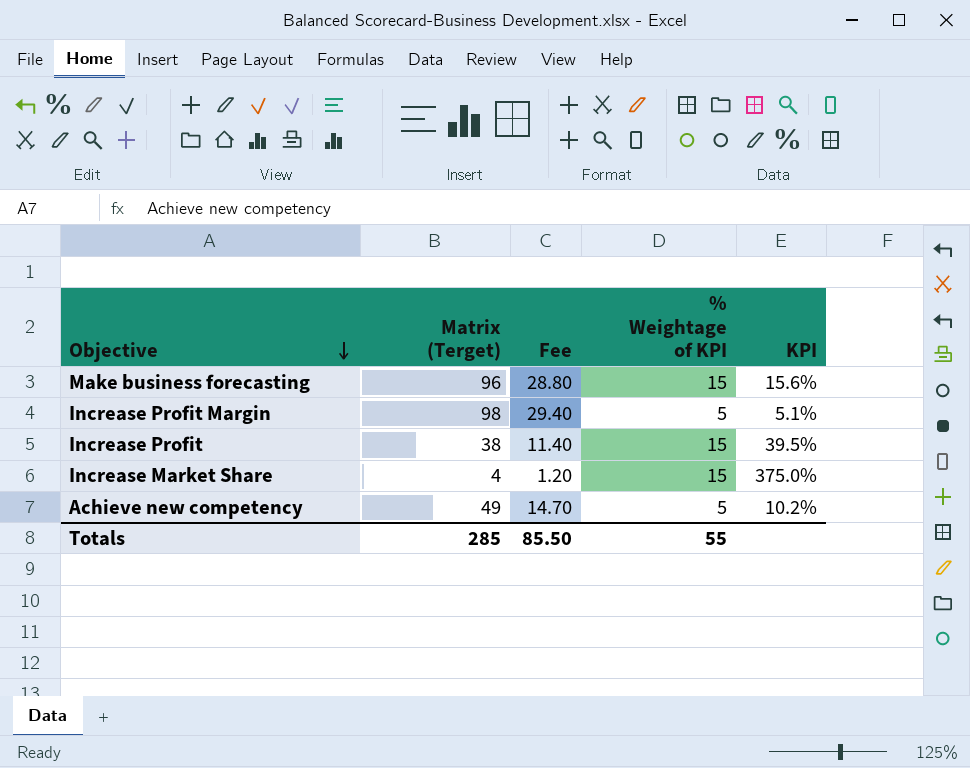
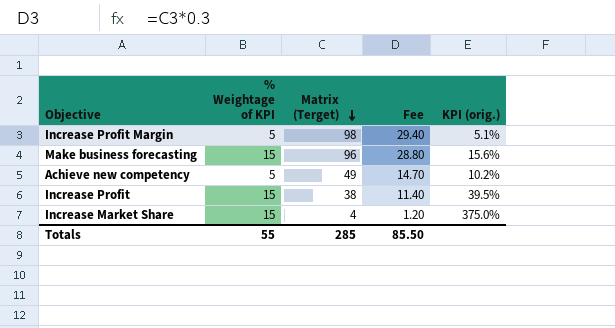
row order: Objective descending -> Matrix (Terget) descending
column % Weightage of KPI | position: 4 -> 2
column name: KPI -> KPI (orig.)

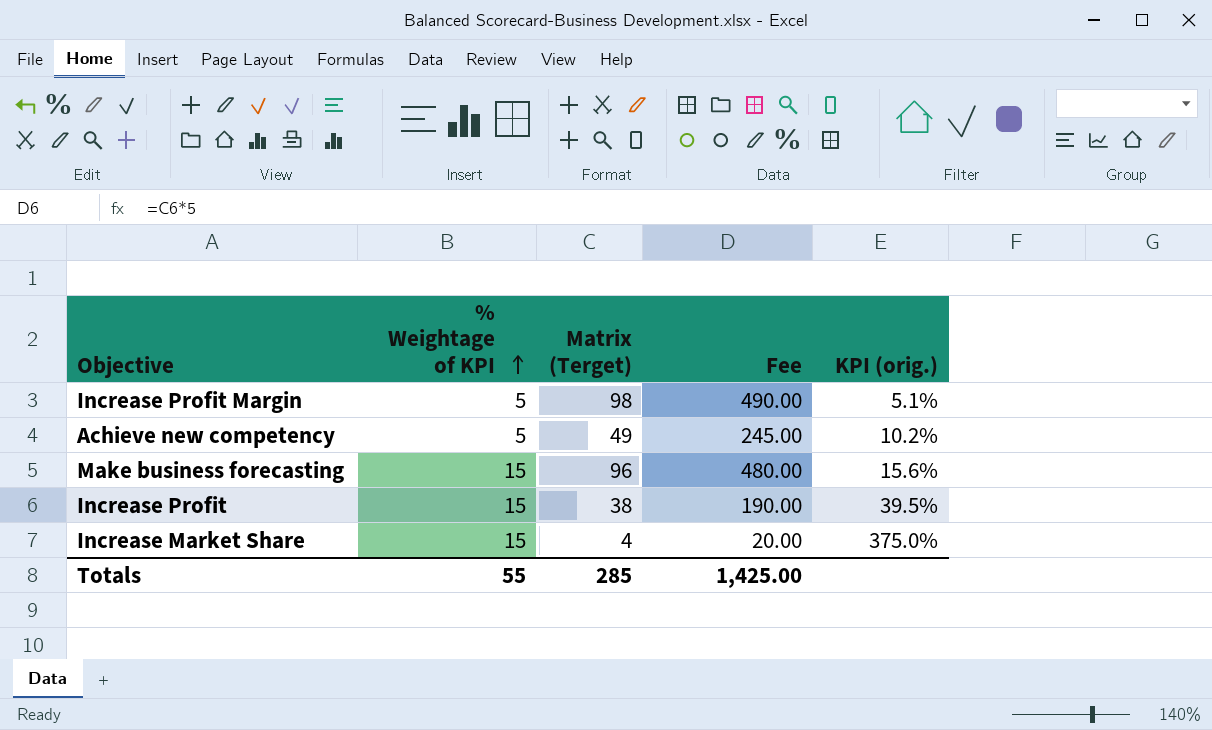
row order: Matrix (Terget) descending -> % Weightage of KPI ascending
column Fee | formula: [Matrix (Terget)] * 0.3 -> [Matrix (Terget)] * 5
Totals | Fee: 85.50 -> 1,425.00

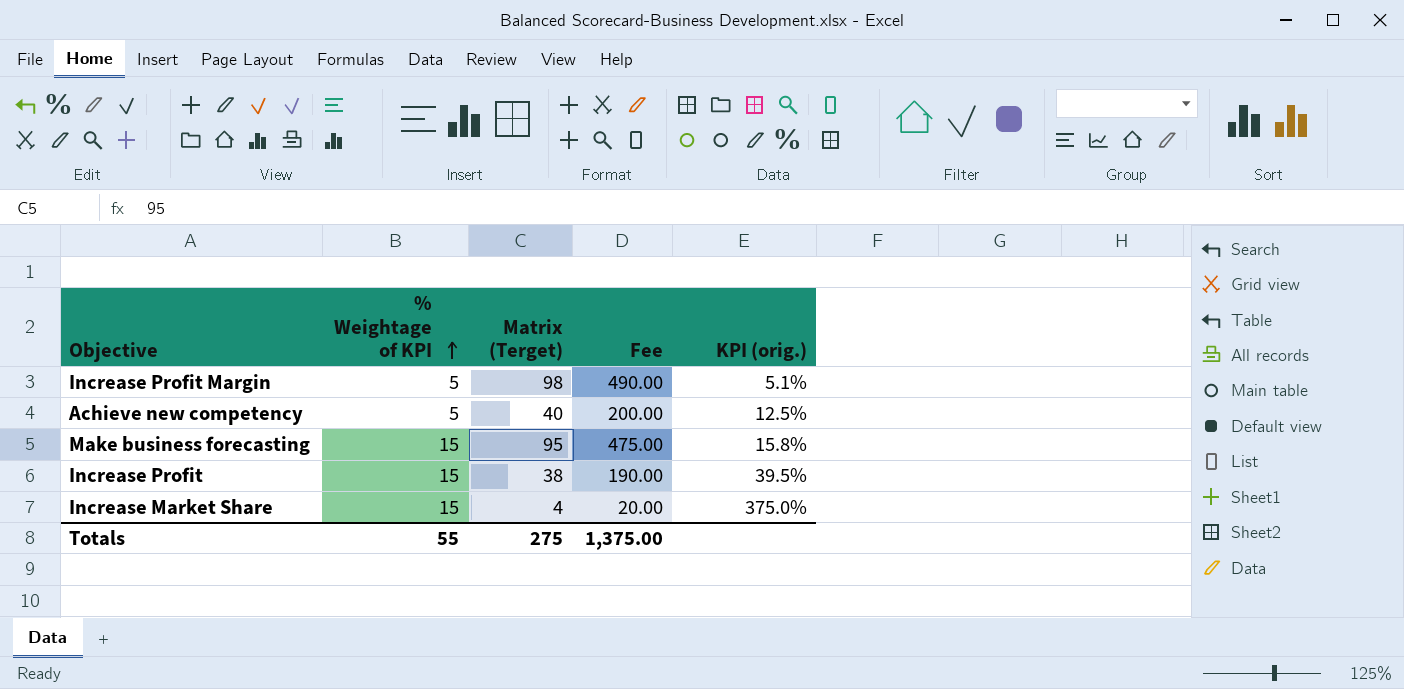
Achieve new competency | Matrix (Terget): 49 -> 40
Achieve new competency | Fee: 245.00 -> 200.00
Achieve new competency | KPI (orig.): 10.2% -> 12.5%
Make business forecasting | Matrix (Terget): 96 -> 95
Make business forecasting | Fee: 480.00 -> 475.00
Make business forecasting | KPI (orig.): 15.6% -> 15.8%
Totals | Matrix (Terget): 285 -> 275
Totals | Fee: 1,425.00 -> 1,375.00

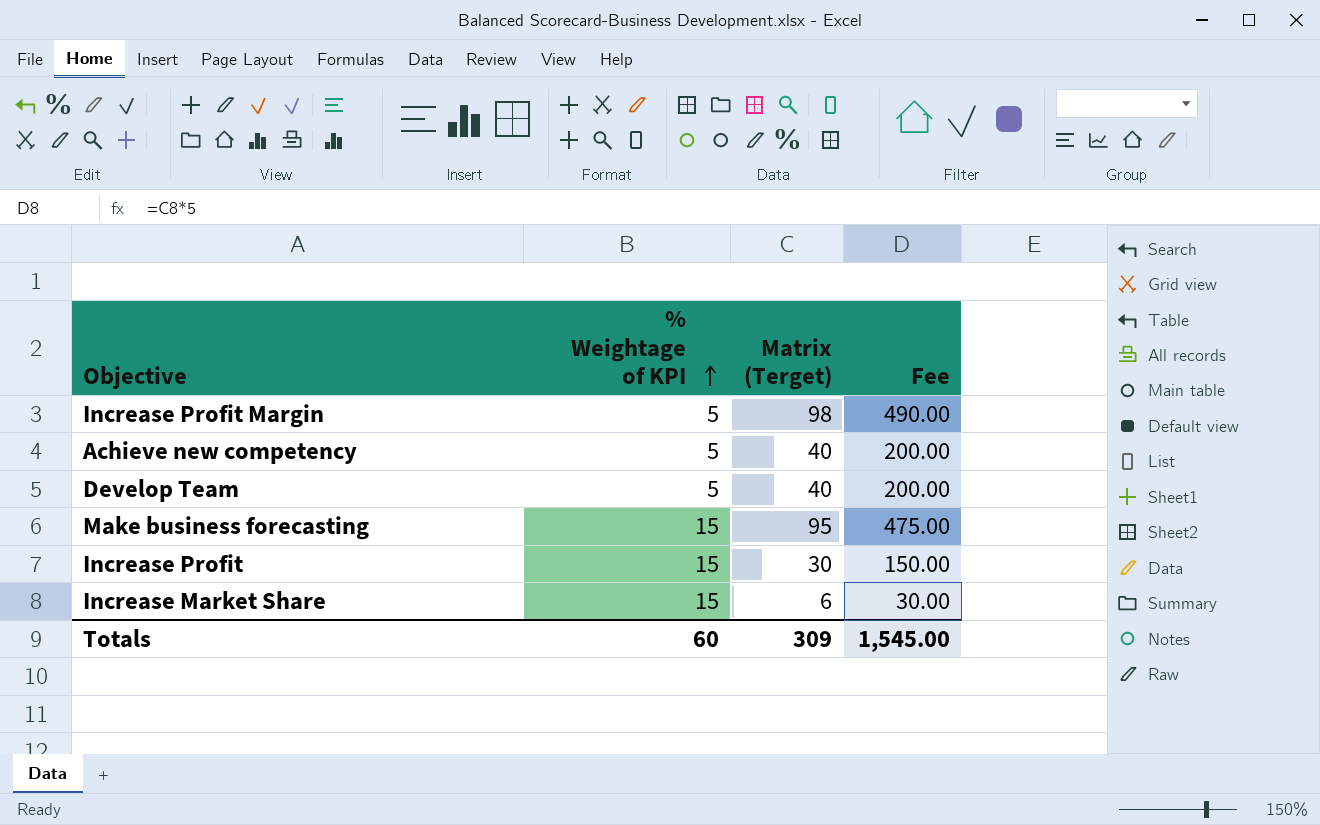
column KPI (orig.) | formula: [% Weightage of KPI] / [Matrix (Terget)] -> none
row Develop Team: none -> 5 | 40 | 200.00
Increase Profit | Matrix (Terget): 38 -> 30
Increase Profit | Fee: 190.00 -> 150.00
Increase Market Share | Matrix (Terget): 4 -> 6
Increase Market Share | Fee: 20.00 -> 30.00
Totals | % Weightage of KPI: 55 -> 60
Totals | Matrix (Terget): 275 -> 309
Totals | Fee: 1,375.00 -> 1,545.00

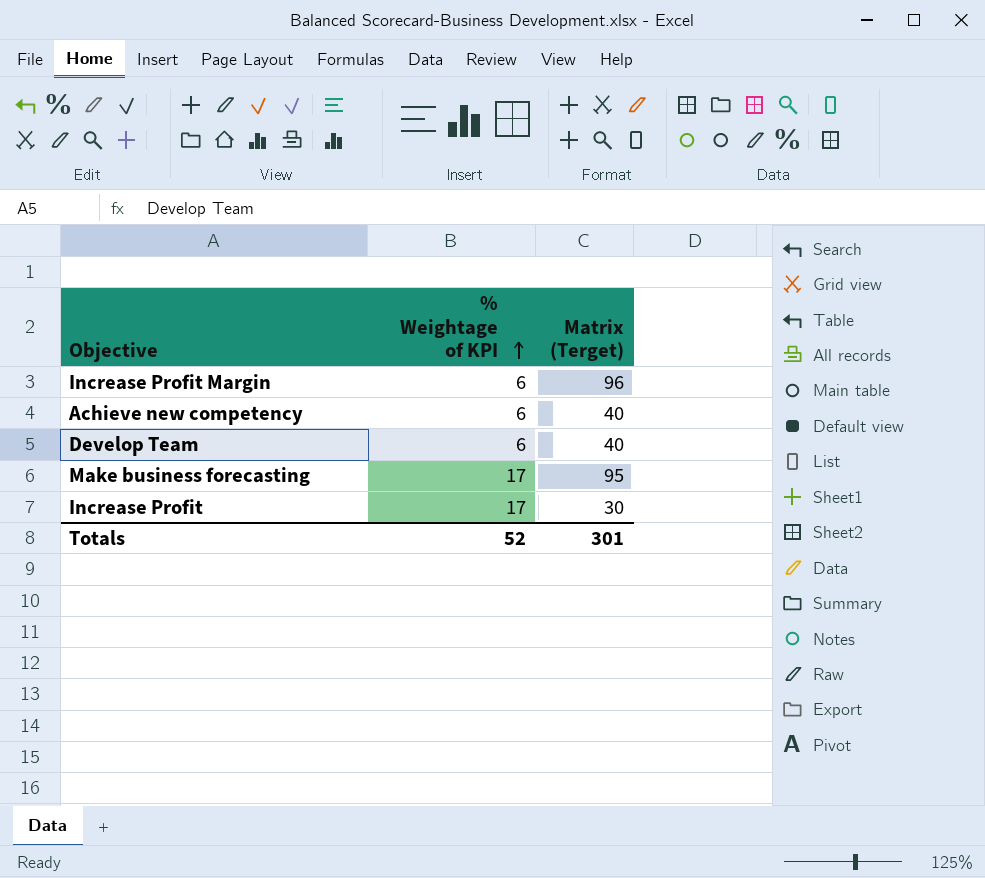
column Fee | formula: [Matrix (Terget)] * 5 -> none
row Increase Market Share: 15 | 6 | 30.00 -> none
Increase Profit Margin | % Weightage of KPI: 5 -> 6
Increase Profit Margin | Matrix (Terget): 98 -> 96
Achieve new competency | % Weightage of KPI: 5 -> 6
Develop Team | % Weightage of KPI: 5 -> 6
Make business forecasting | % Weightage of KPI: 15 -> 17
Increase Profit | % Weightage of KPI: 15 -> 17
Totals | % Weightage of KPI: 60 -> 52
Totals | Matrix (Terget): 309 -> 301

